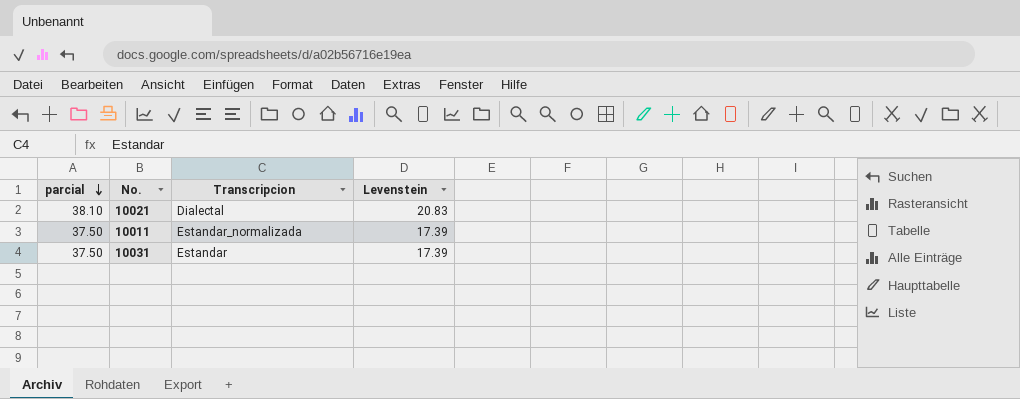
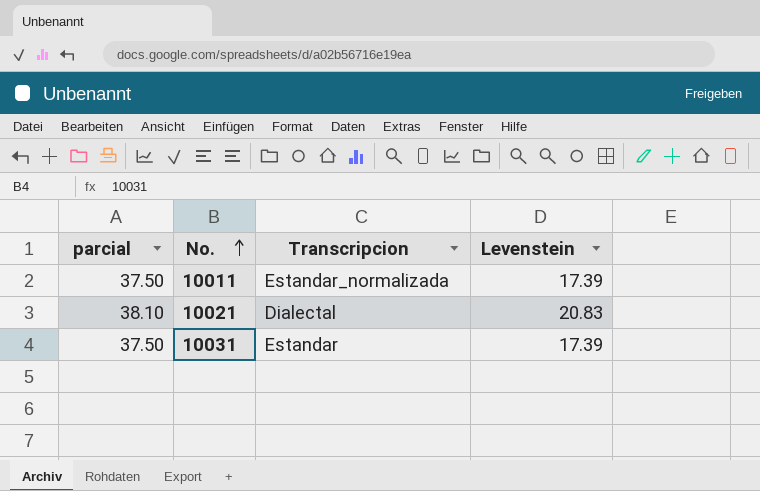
row order: parcial descending -> No. ascending

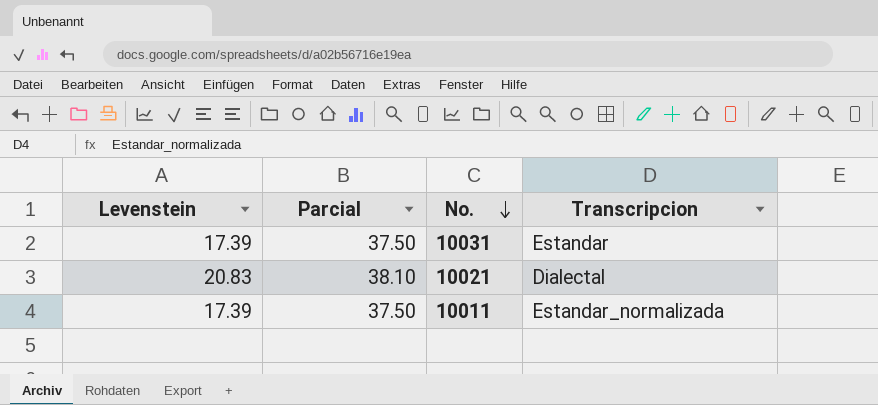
row order: No. ascending -> No. descending
column Levenstein | position: 4 -> 1
column name: parcial -> Parcial

